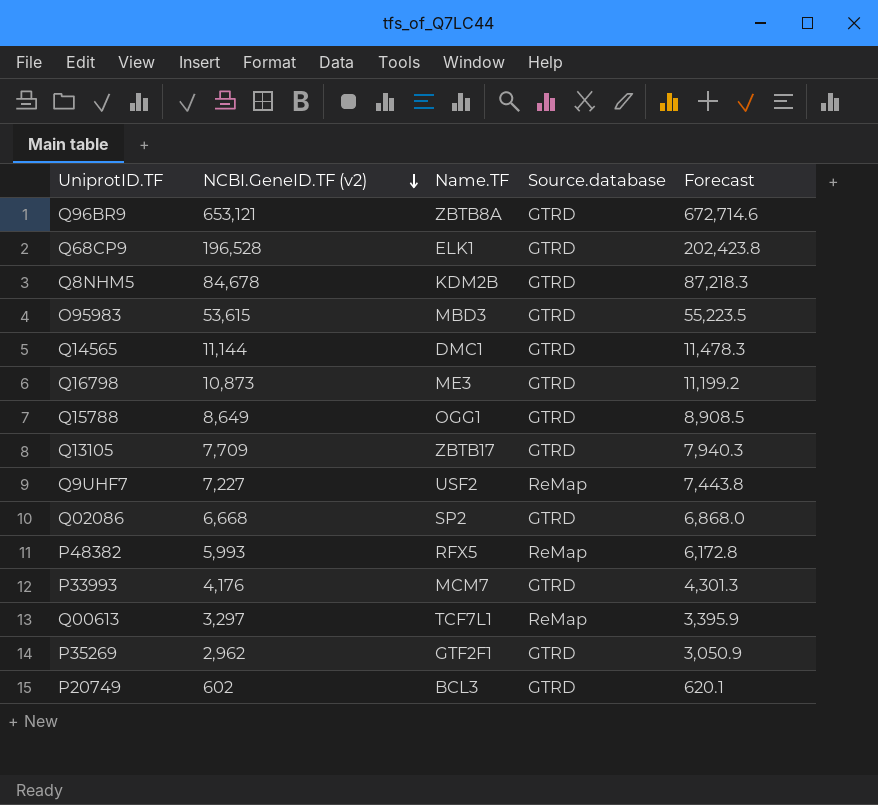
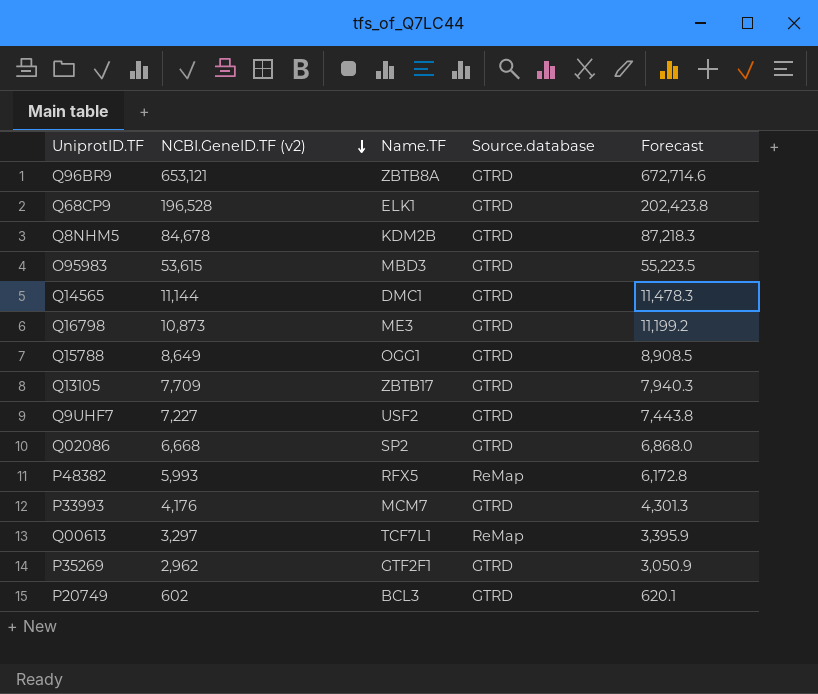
Q9UHF7 | Source.database: ReMap -> GTRD

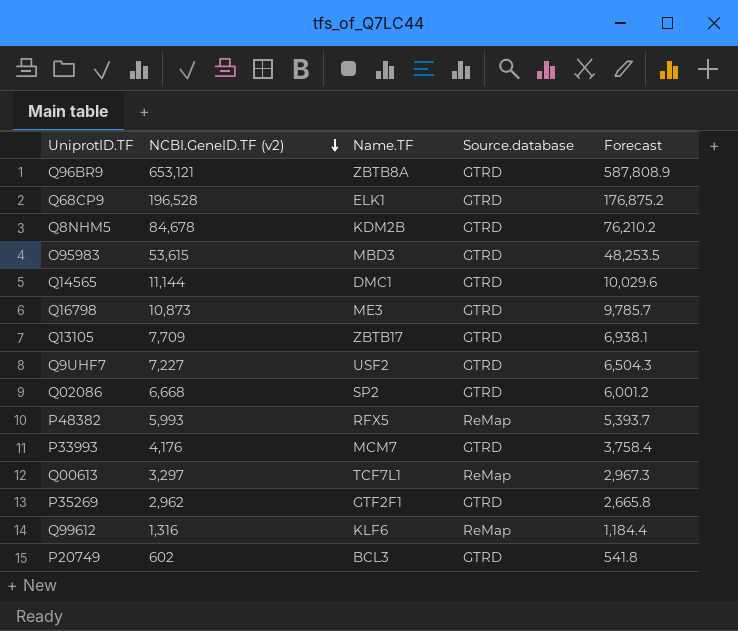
column Forecast | formula: [NCBI.GeneID.TF (v2)] * 1.03 -> [NCBI.GeneID.TF (v2)] * 0.9
row Q15788: 8,649 | OGG1 | GTRD | 8,908.5 -> none
row Q99612: none -> 1,316 | KLF6 | ReMap | 1,184.4

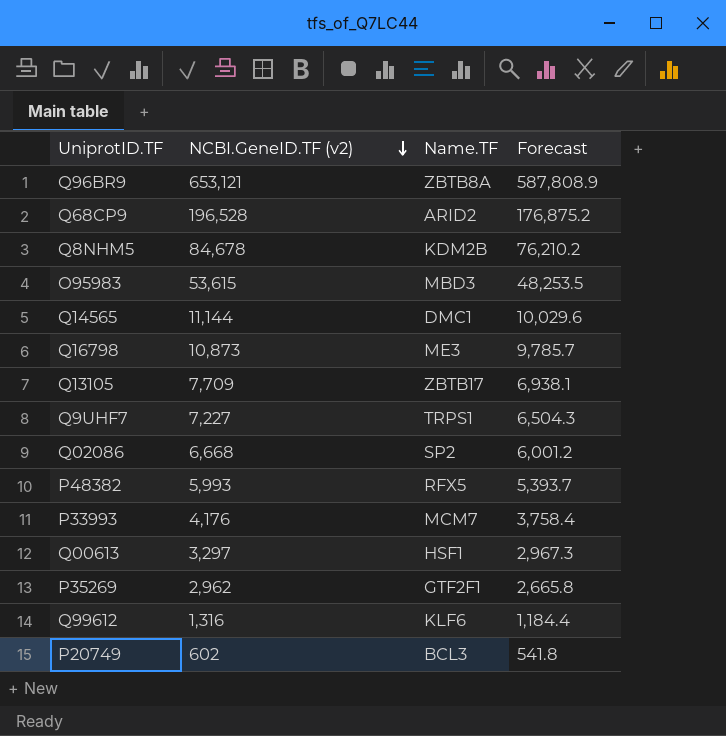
column Source.database | position: 4 -> none
Q68CP9 | Name.TF: ELK1 -> ARID2
Q9UHF7 | Name.TF: USF2 -> TRPS1
Q00613 | Name.TF: TCF7L1 -> HSF1

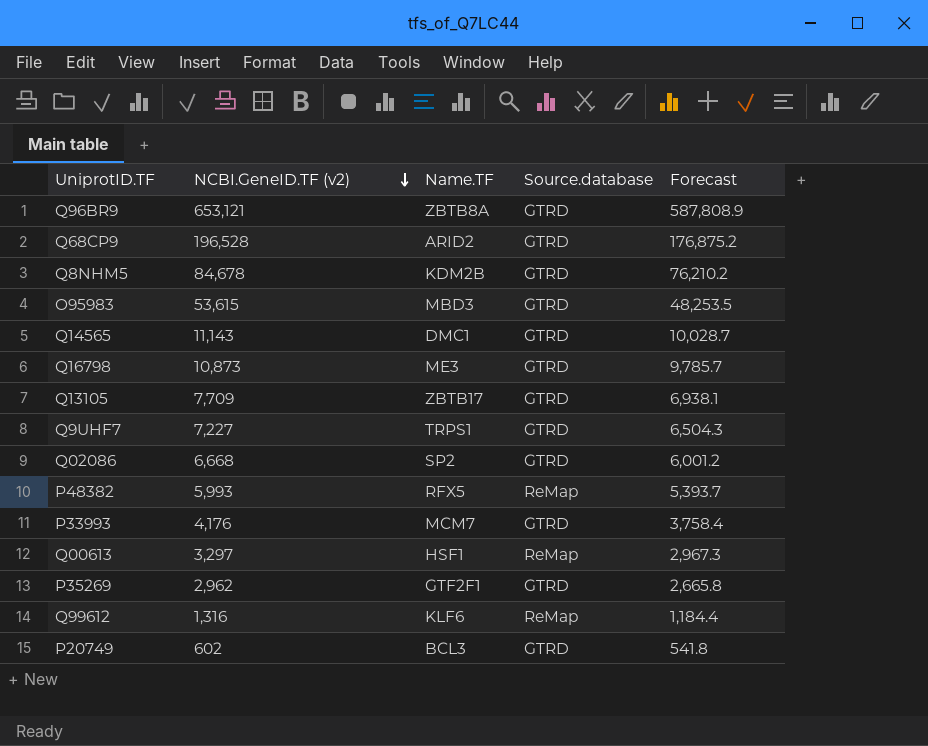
column Source.database | position: none -> 4
Q14565 | NCBI.GeneID.TF (v2): 11,144 -> 11,143
Q14565 | Forecast: 10,029.6 -> 10,028.7

